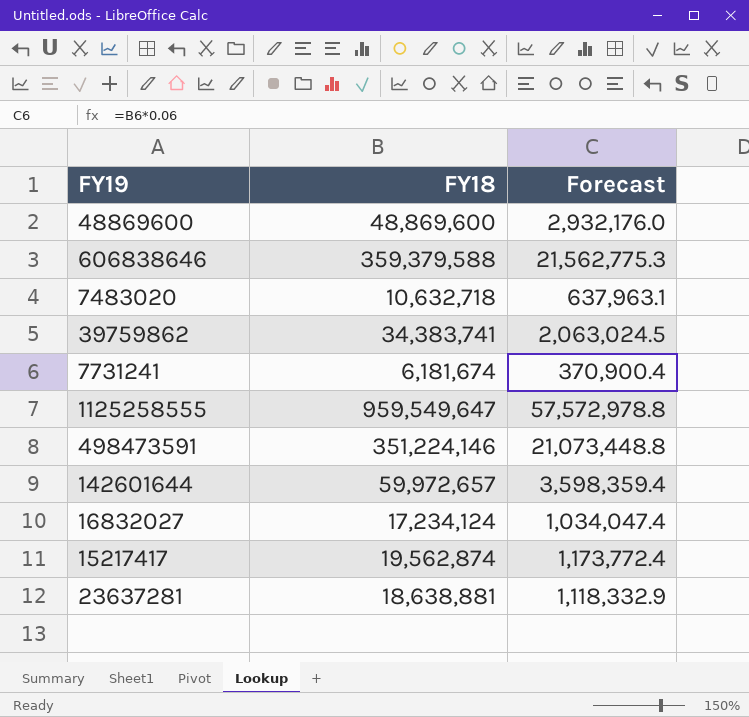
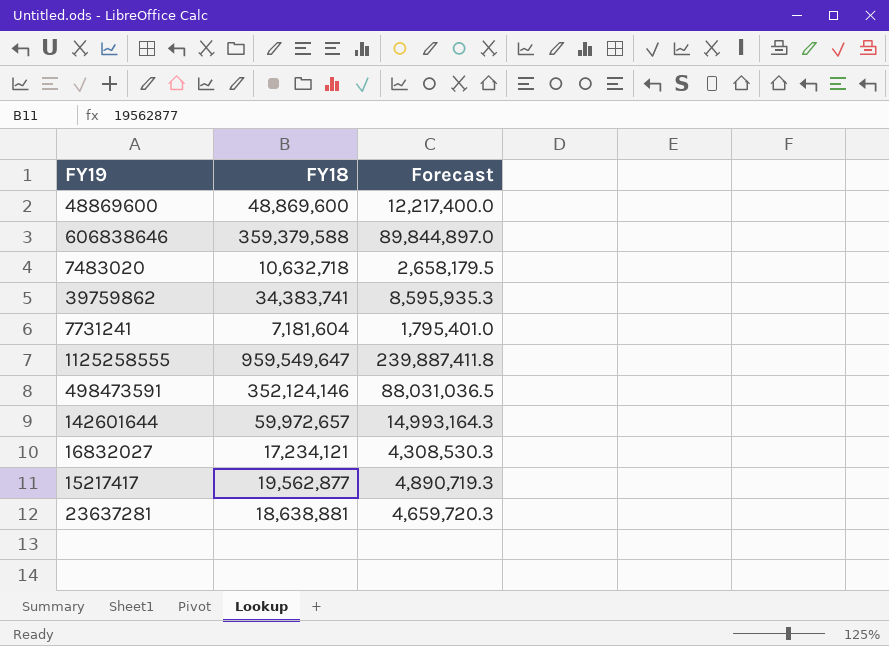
column Forecast | formula: [FY18] * 0.06 -> [FY18] * 0.25
7731241 | FY18: 6,181,674 -> 7,181,604
498473591 | FY18: 351,224,146 -> 352,124,146
16832027 | FY18: 17,234,124 -> 17,234,121
15217417 | FY18: 19,562,874 -> 19,562,877

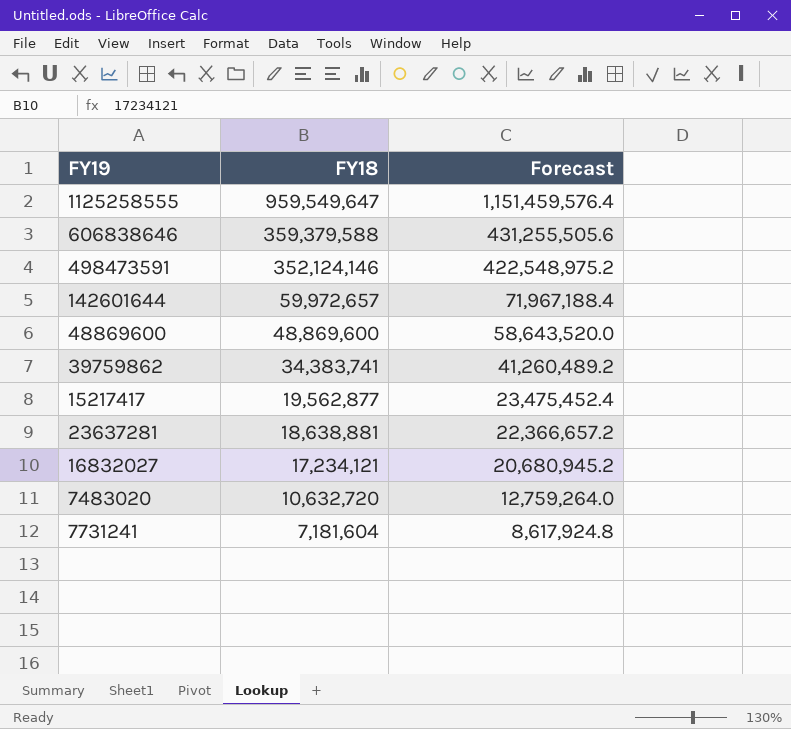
row order: none -> FY18 descending
column Forecast | formula: [FY18] * 0.25 -> [FY18] * 1.2
7483020 | FY18: 10,632,718 -> 10,632,720

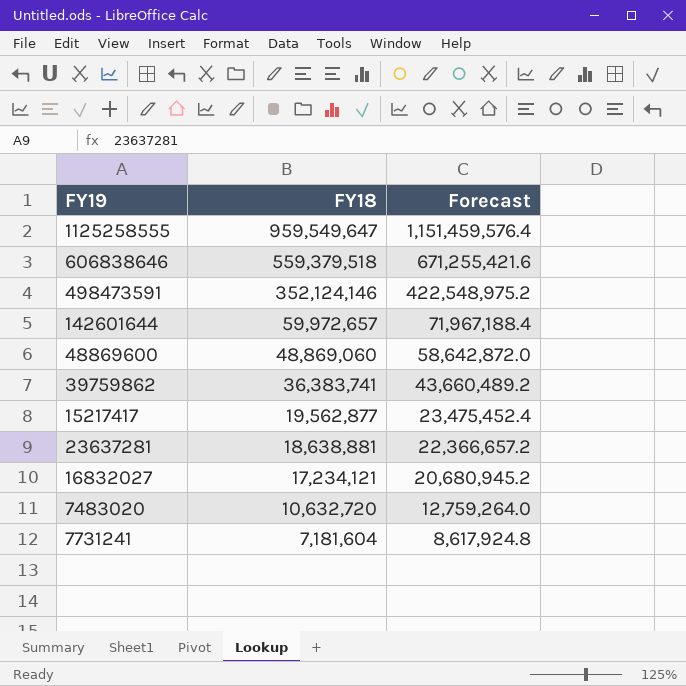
606838646 | FY18: 359,379,588 -> 559,379,518
606838646 | Forecast: 431,255,505.6 -> 671,255,421.6
48869600 | FY18: 48,869,600 -> 48,869,060
48869600 | Forecast: 58,643,520.0 -> 58,642,872.0
39759862 | FY18: 34,383,741 -> 36,383,741
39759862 | Forecast: 41,260,489.2 -> 43,660,489.2

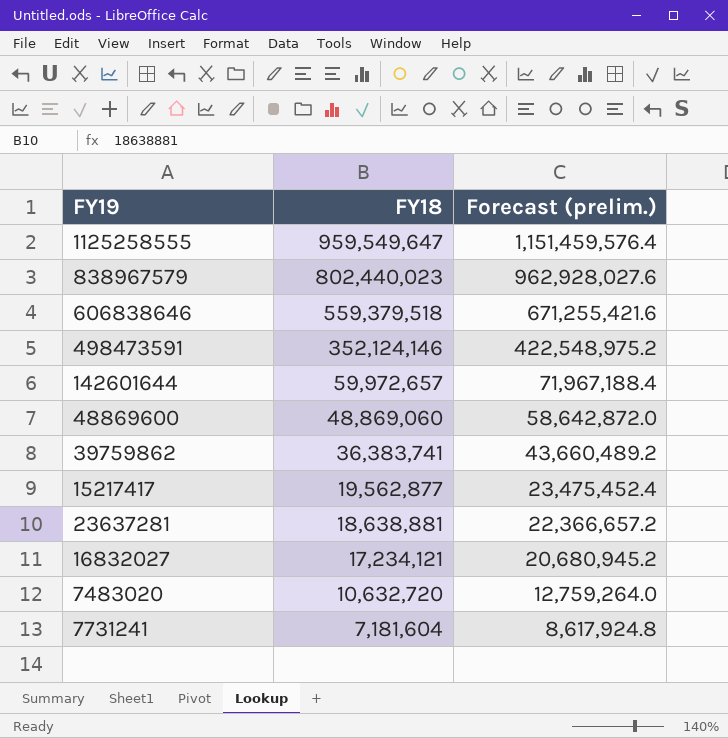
column name: Forecast -> Forecast (prelim.)
row 838967579: none -> 802,440,023 | 962,928,027.6

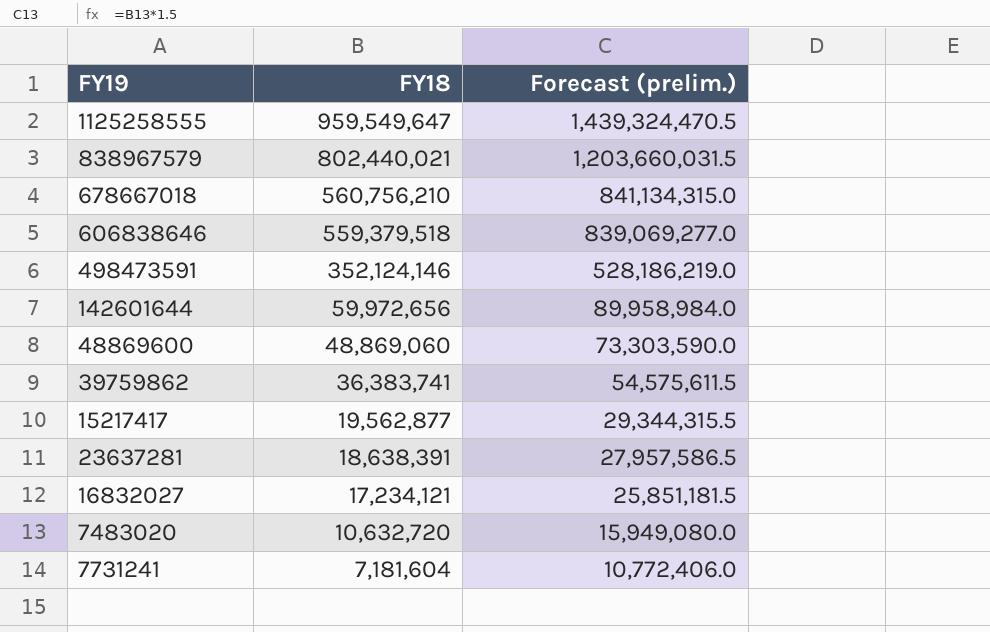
column Forecast (prelim.) | formula: [FY18] * 1.2 -> [FY18] * 1.5
838967579 | FY18: 802,440,023 -> 802,440,021
row 678667018: none -> 560,756,210 | 841,134,315.0
142601644 | FY18: 59,972,657 -> 59,972,656
23637281 | FY18: 18,638,881 -> 18,638,391

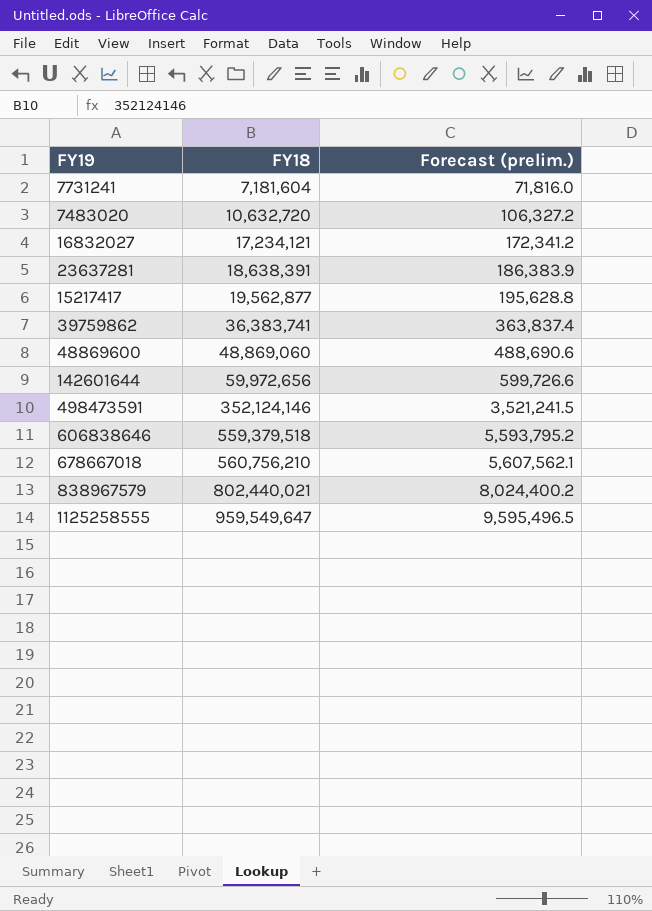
row order: FY18 descending -> FY18 ascending
column Forecast (prelim.) | formula: [FY18] * 1.5 -> [FY18] * 0.01

